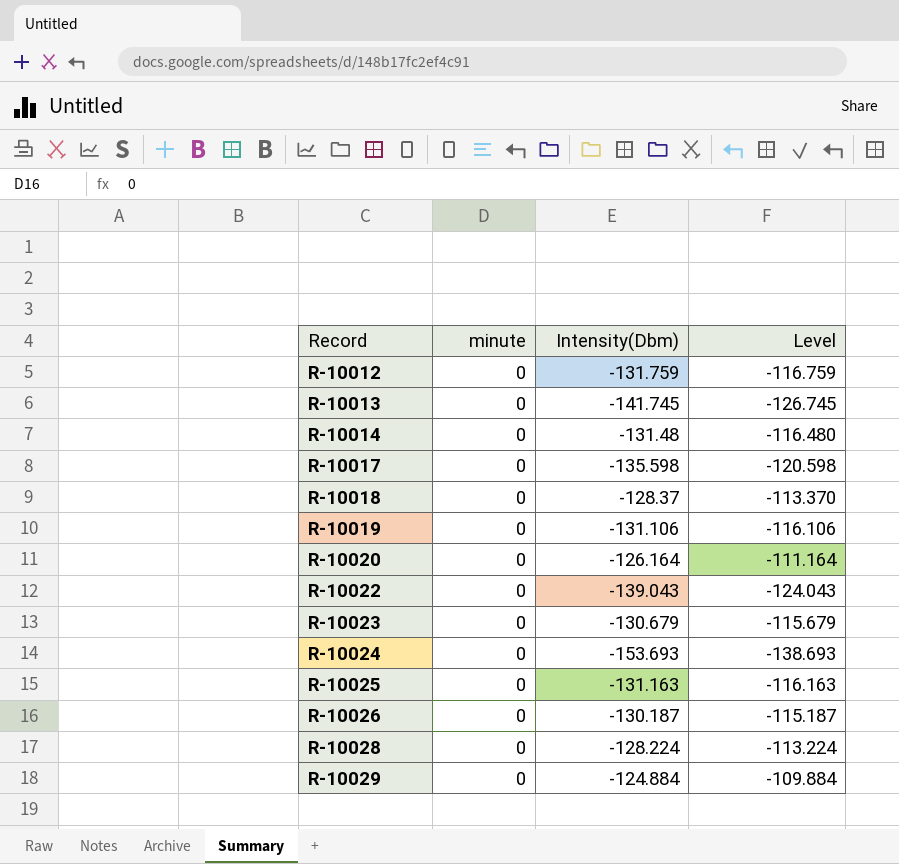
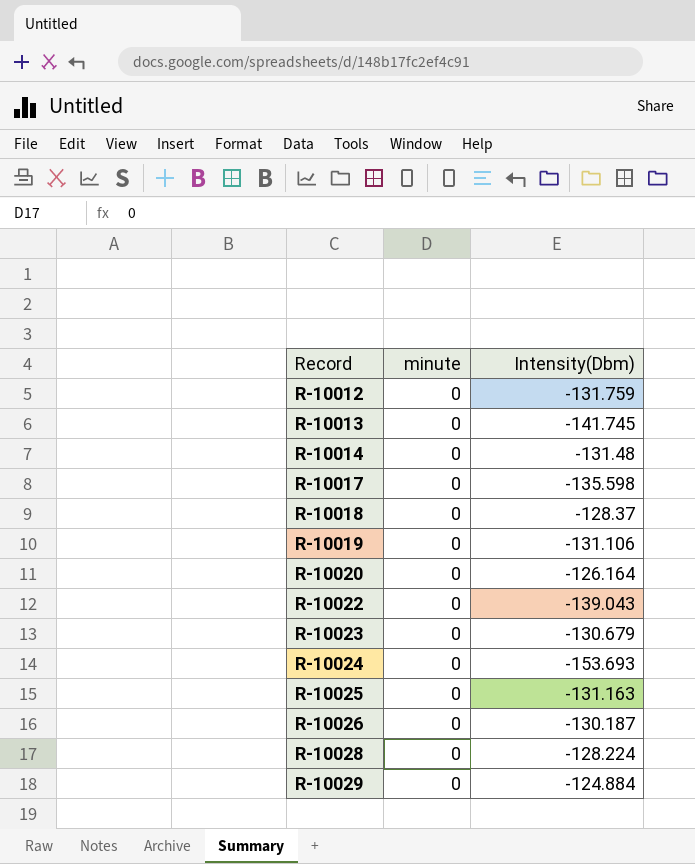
column Level | formula: [Intensity(Dbm)] + 15 -> none

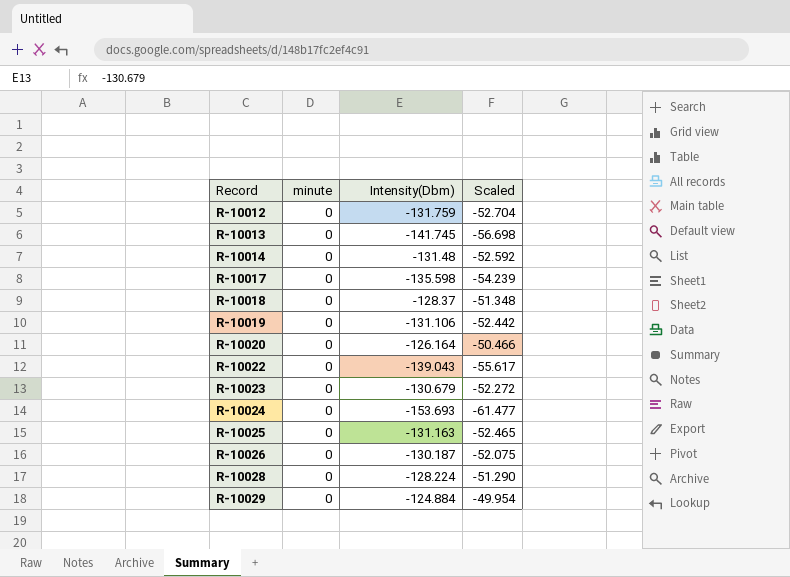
column Scaled | formula: none -> [Intensity(Dbm)] * 0.4

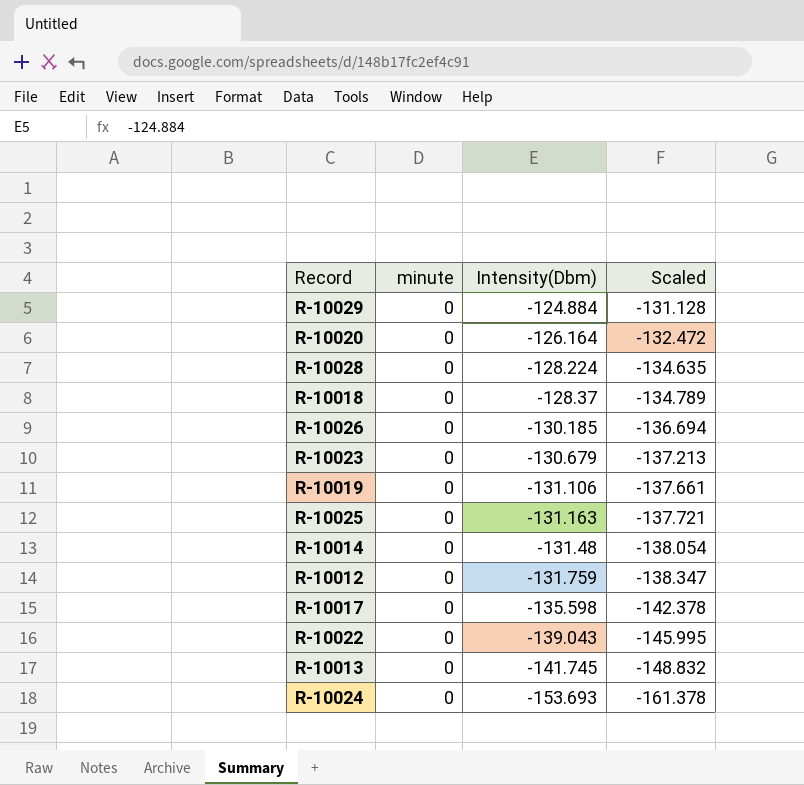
row order: Record ascending -> Intensity(Dbm) descending
column Scaled | formula: [Intensity(Dbm)] * 0.4 -> [Intensity(Dbm)] * 1.05
R-10026 | Intensity(Dbm): -130.187 -> -130.185

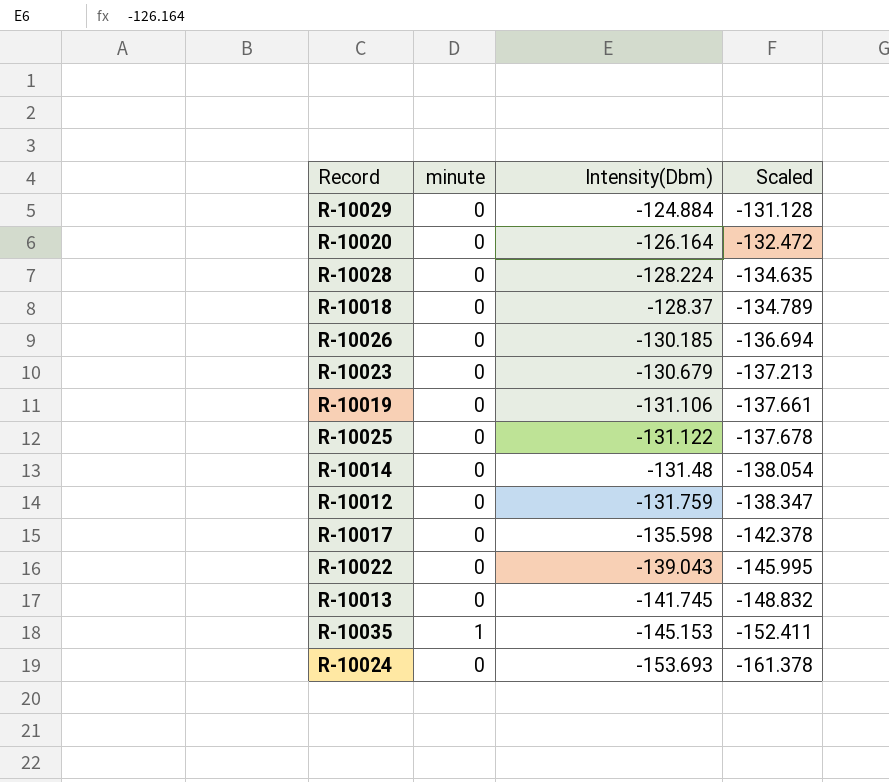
R-10025 | Intensity(Dbm): -131.163 -> -131.122
R-10025 | Scaled: -137.721 -> -137.678
row R-10035: none -> 1 | -145.153 | -152.411

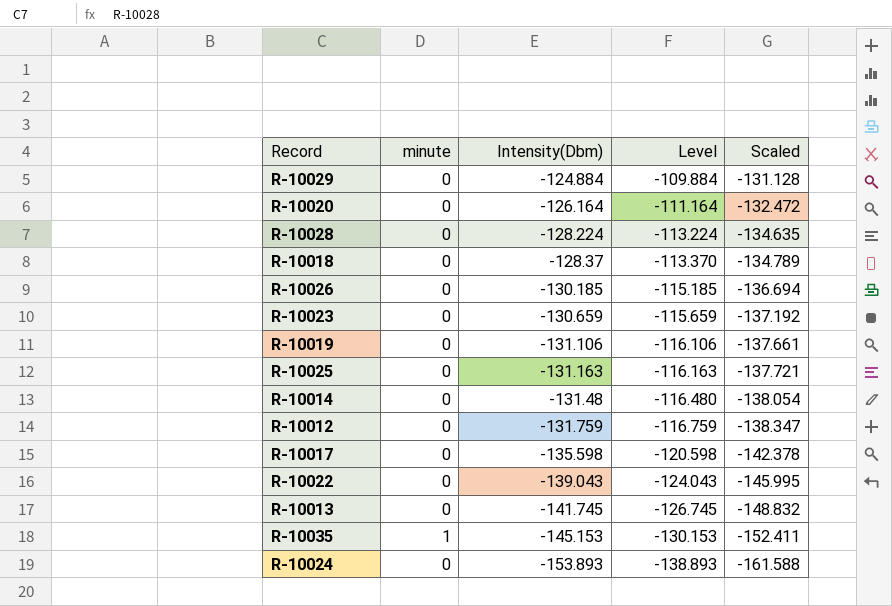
column Level | formula: none -> [Intensity(Dbm)] + 15
R-10023 | Intensity(Dbm): -130.679 -> -130.659
R-10023 | Scaled: -137.213 -> -137.192
R-10025 | Intensity(Dbm): -131.122 -> -131.163
R-10025 | Scaled: -137.678 -> -137.721
R-10024 | Intensity(Dbm): -153.693 -> -153.893
R-10024 | Scaled: -161.378 -> -161.588

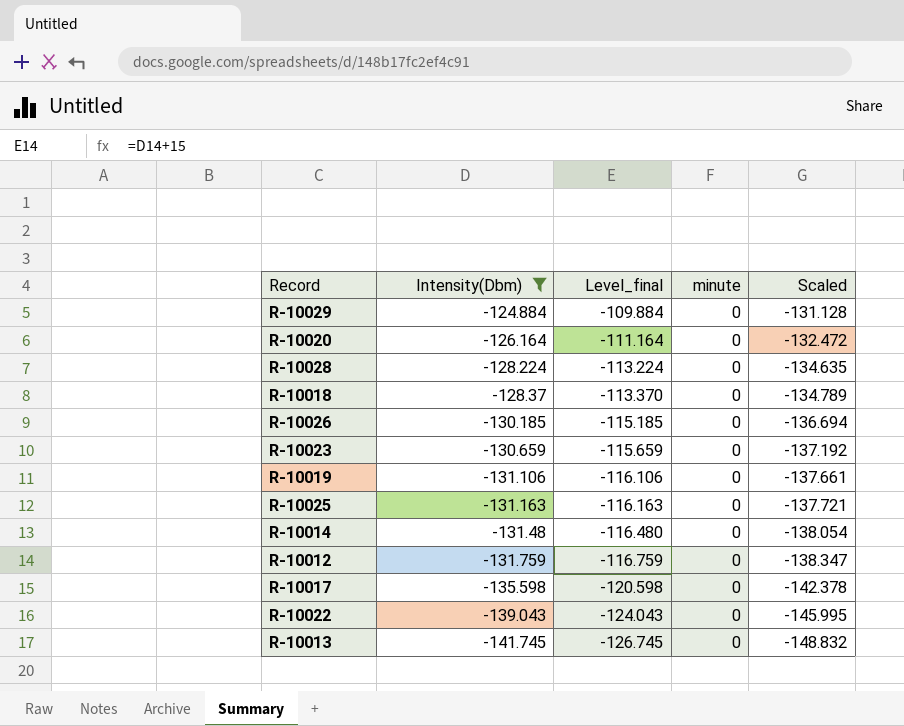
filter: none -> Intensity(Dbm) >= -141.745
column name: Level -> Level_final
column minute | position: 2 -> 4

